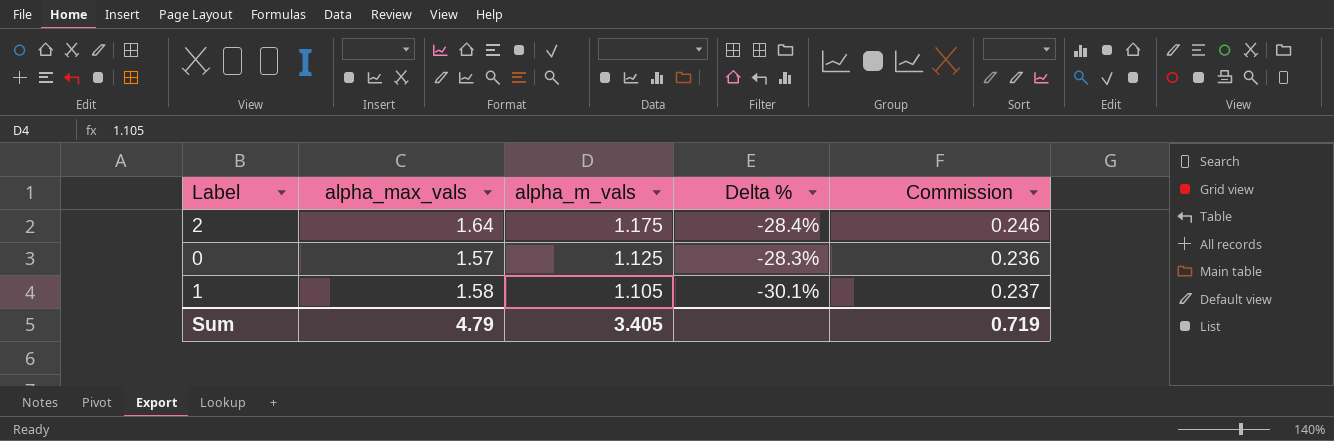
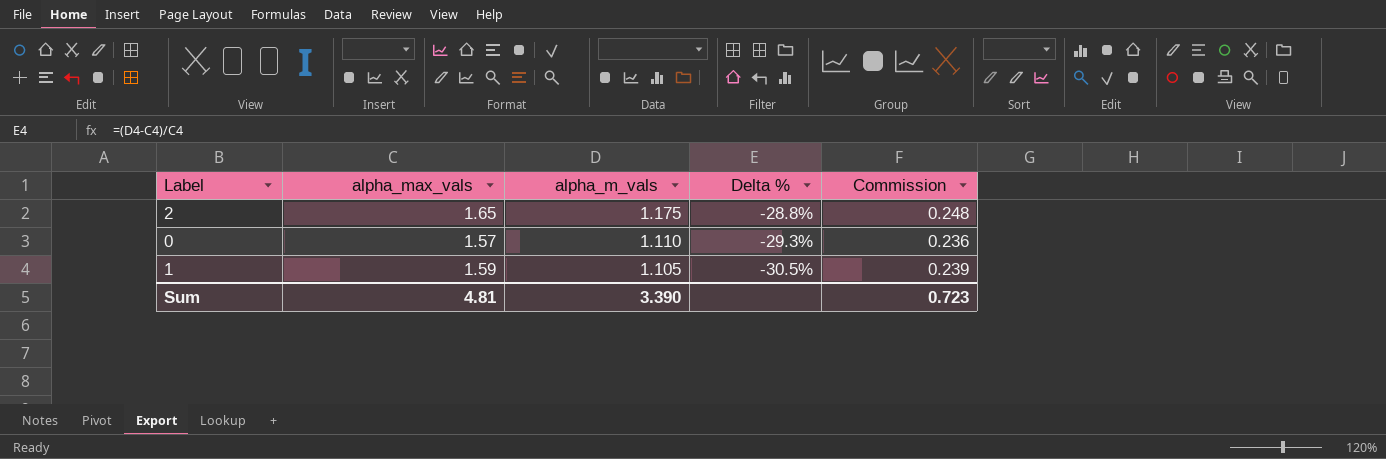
2 | alpha_max_vals: 1.64 -> 1.65
2 | Delta %: -28.4% -> -28.8%
2 | Commission: 0.246 -> 0.248
0 | alpha_m_vals: 1.125 -> 1.110
0 | Delta %: -28.3% -> -29.3%
1 | alpha_max_vals: 1.58 -> 1.59
1 | Delta %: -30.1% -> -30.5%
1 | Commission: 0.237 -> 0.239
Sum | alpha_max_vals: 4.79 -> 4.81
Sum | alpha_m_vals: 3.405 -> 3.390
Sum | Commission: 0.719 -> 0.723

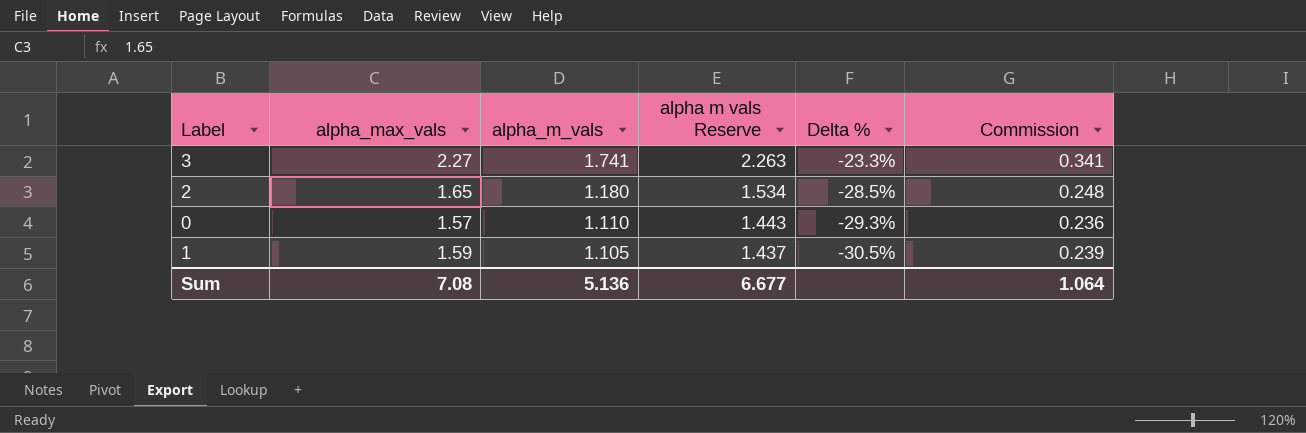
column alpha m vals Reserve | formula: none -> [alpha_m_vals] * 1.3
row 3: none -> 2.27 | 1.741 | 2.263 | -23.3% | 0.341
2 | alpha_m_vals: 1.175 -> 1.180
2 | Delta %: -28.8% -> -28.5%
Sum | alpha_max_vals: 4.81 -> 7.08
Sum | alpha_m_vals: 3.390 -> 5.136
Sum | Commission: 0.723 -> 1.064

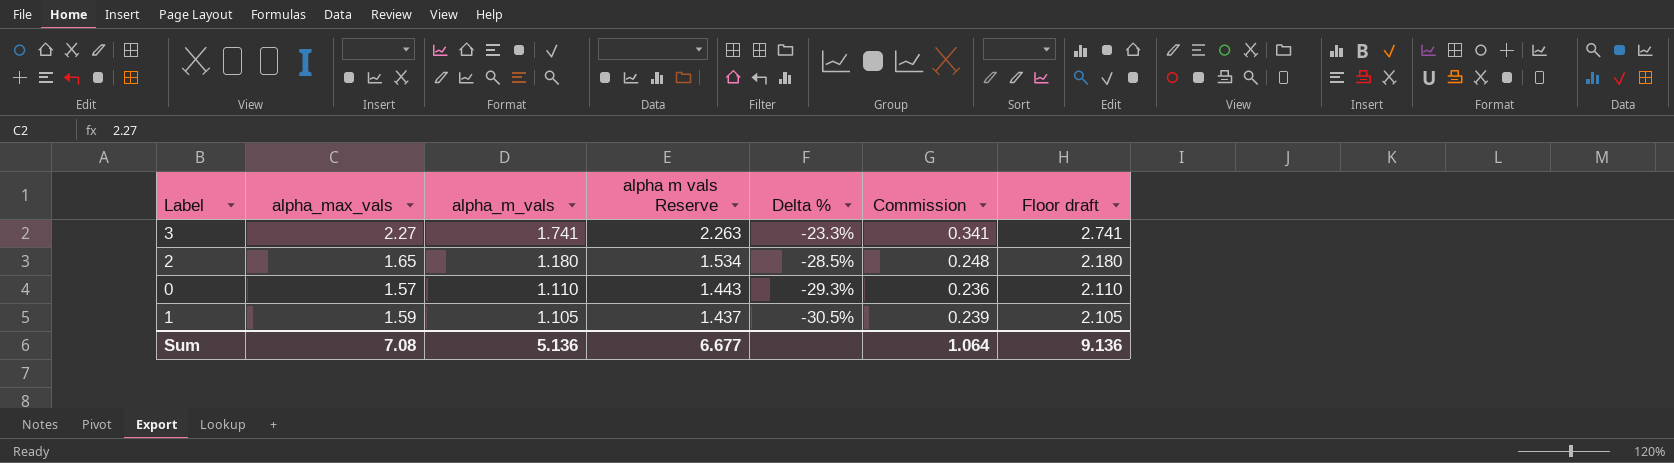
column Floor draft | formula: none -> [alpha_m_vals] + 1

